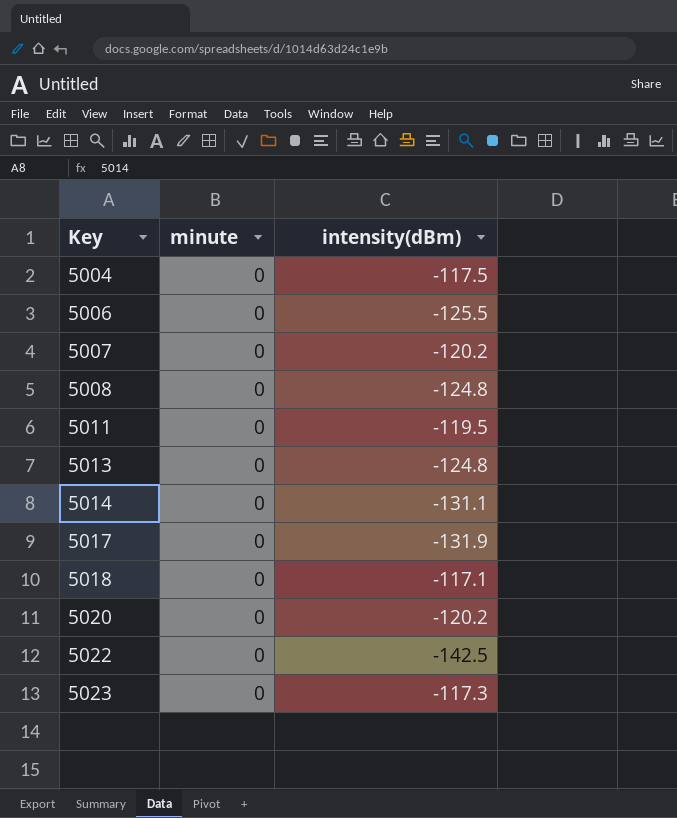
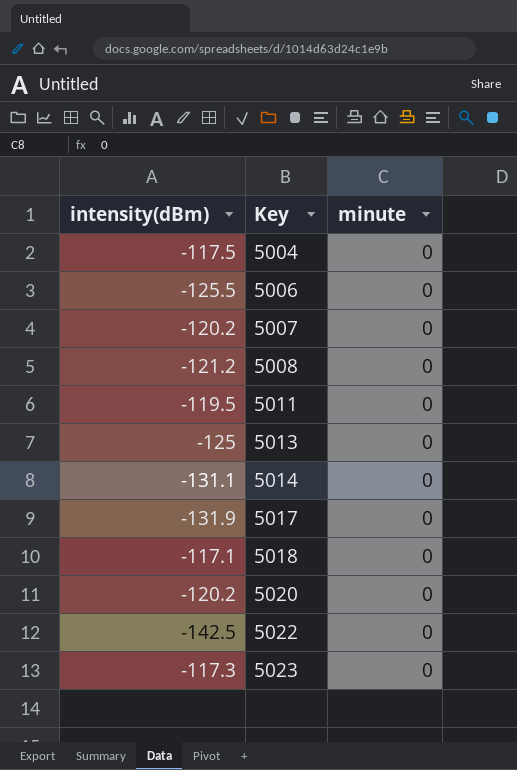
column intensity(dBm) | position: 3 -> 1
5008 | intensity(dBm): -124.8 -> -121.2
5013 | intensity(dBm): -124.8 -> -125

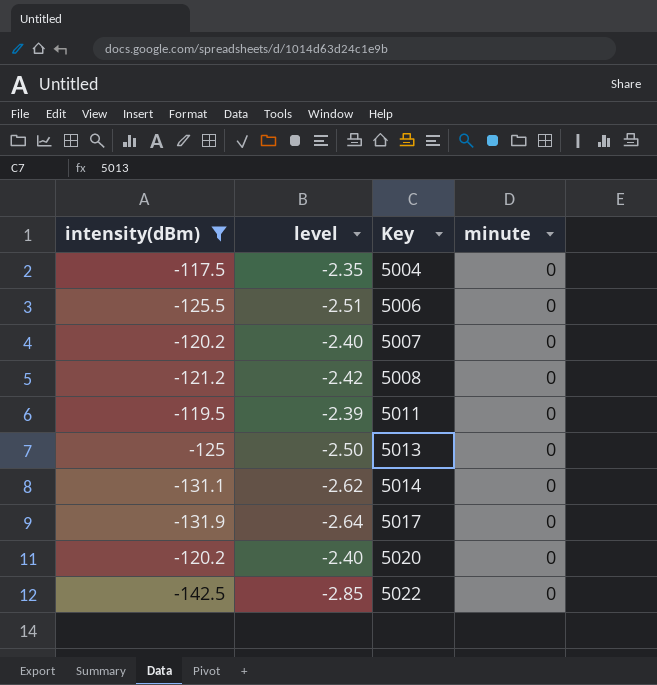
filter: none -> intensity(dBm) <= -117.5
column level | formula: none -> [intensity(dBm)] * 0.02

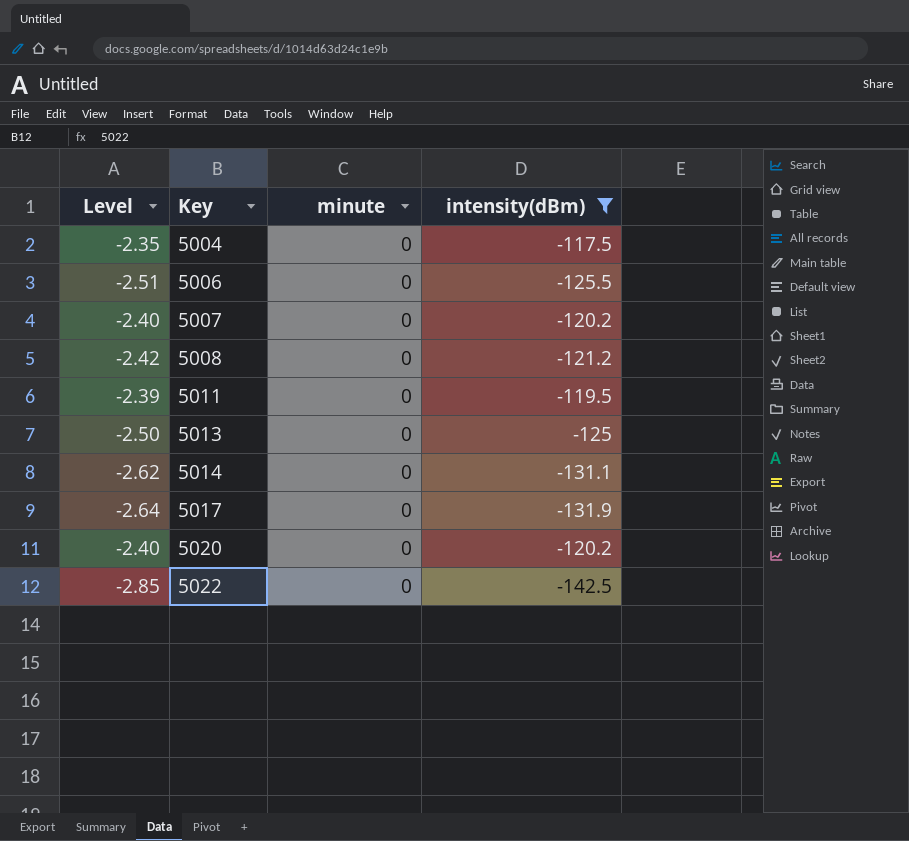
column name: level -> Level
column intensity(dBm) | position: 1 -> 4

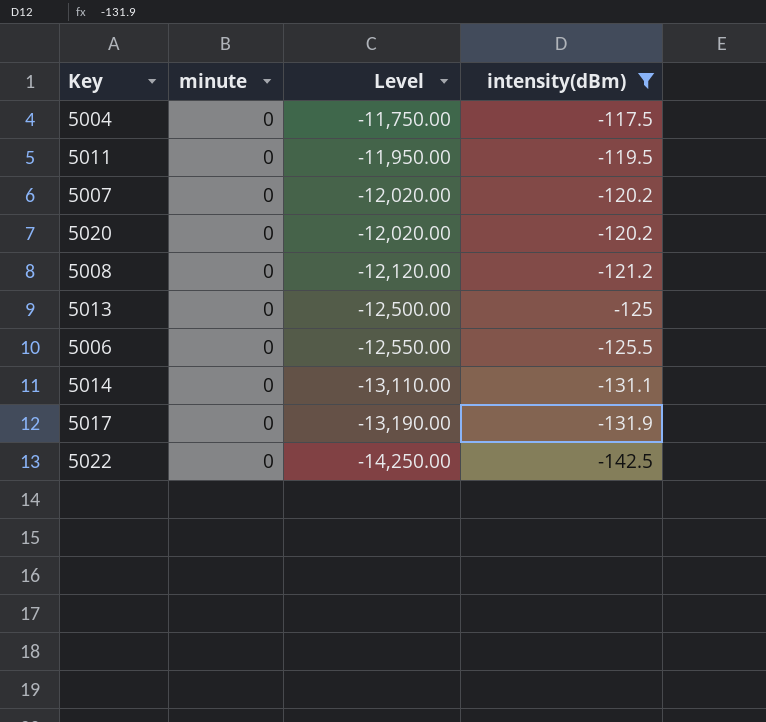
row order: Key ascending -> Level descending
column Level | formula: [intensity(dBm)] * 0.02 -> [intensity(dBm)] * 100
column Level | position: 1 -> 3

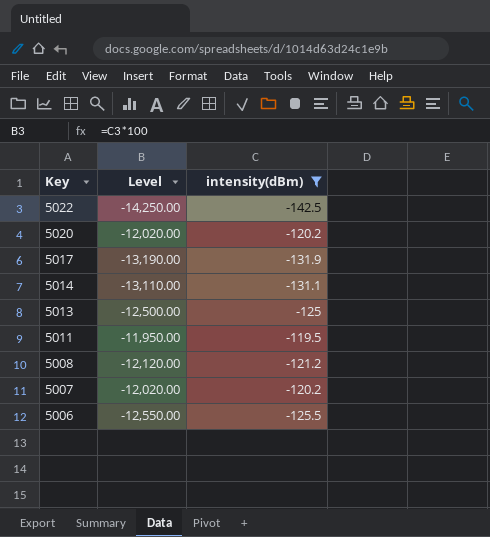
row order: Level descending -> Key descending
column minute | position: 2 -> none
row 5004: 0 | -11,750.00 | -117.5 -> none

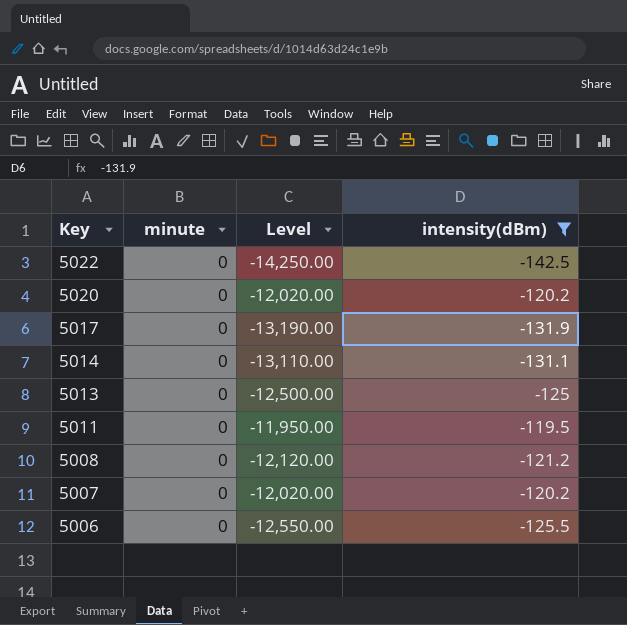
column minute | position: none -> 2

